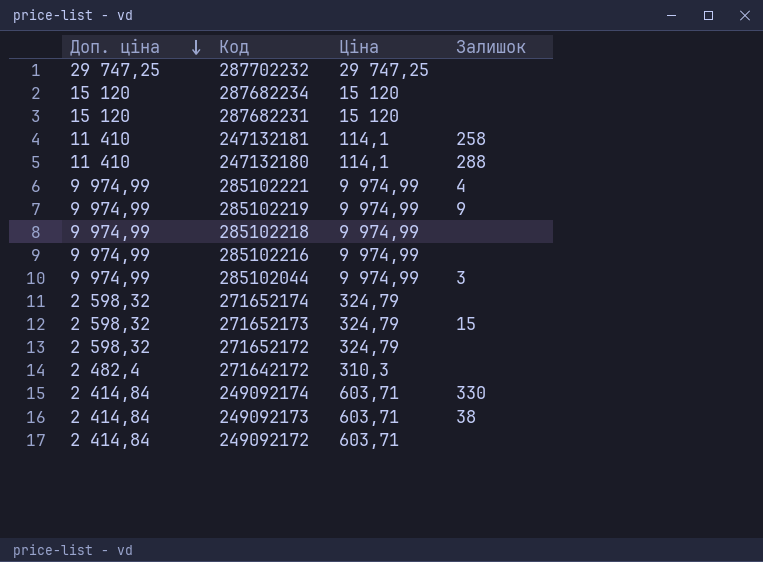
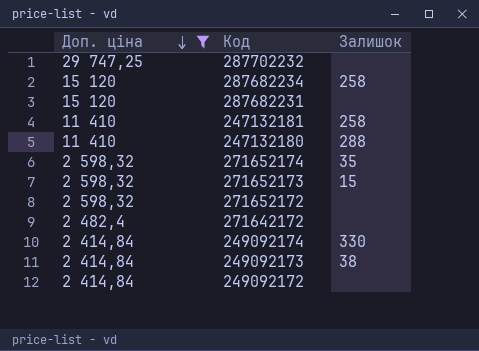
filter: none -> Доп. ціна != 9 974,99
column Ціна | position: 3 -> none
287682234 | Залишок: none -> 258
271652174 | Залишок: none -> 35

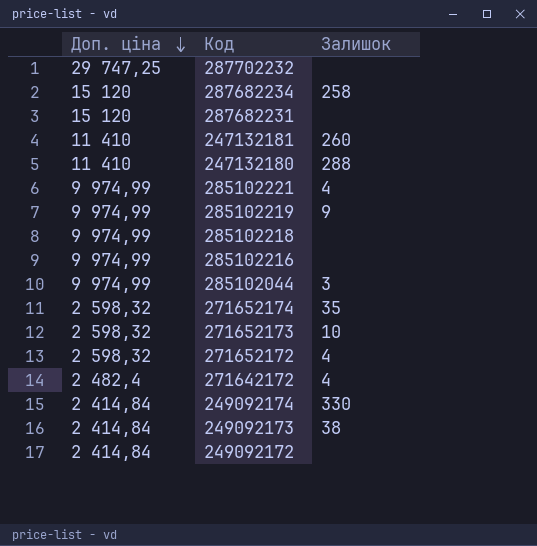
filter: Доп. ціна != 9 974,99 -> none
247132181 | Залишок: 258 -> 260
271652173 | Залишок: 15 -> 10
271652172 | Залишок: none -> 4
271642172 | Залишок: none -> 4

